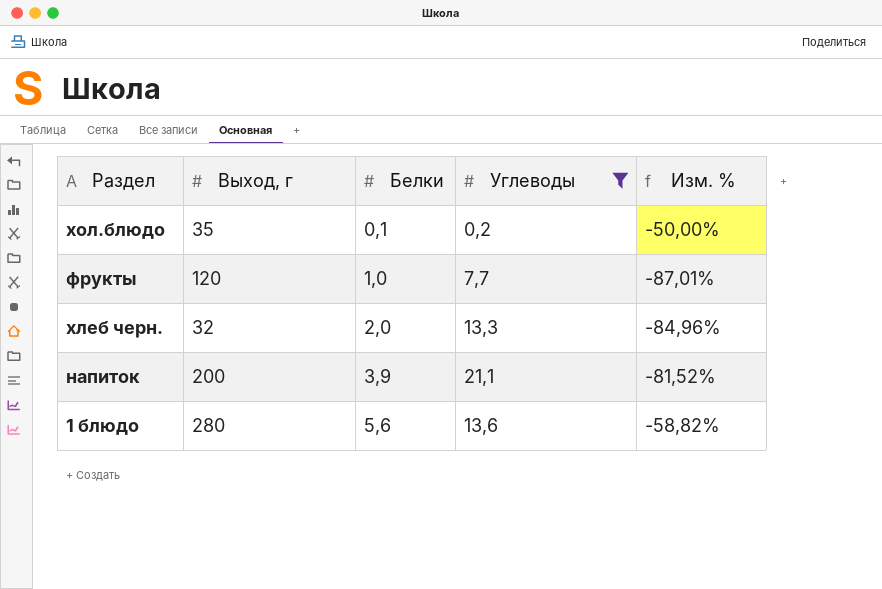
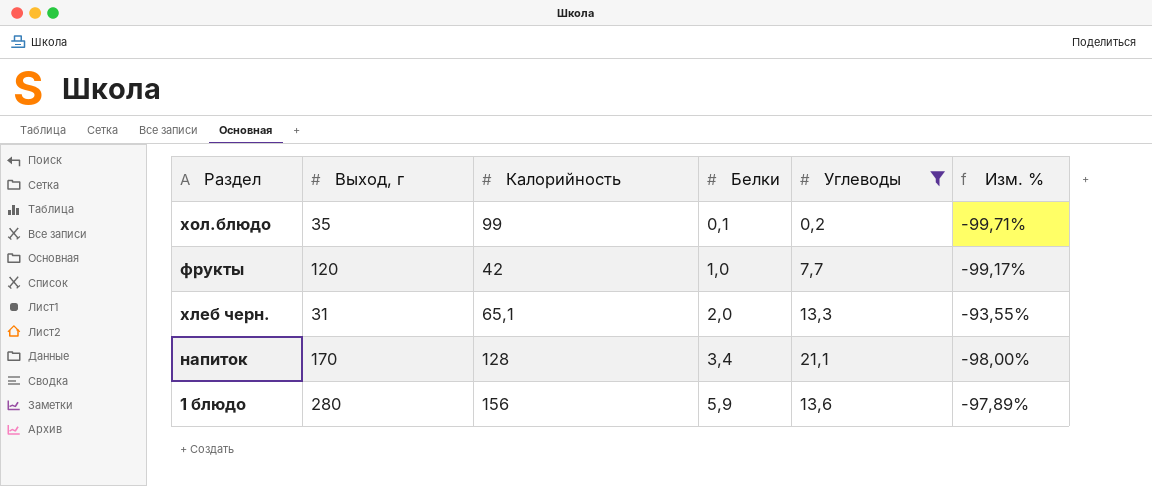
column Калорийность | position: none -> 3
column Изм. % | formula: ([Белки] - [Углеводы]) / [Углеводы] -> ([Белки] - [Выход, г]) / [Выход, г]
хлеб черн. | Выход, г: 32 -> 31
напиток | Выход, г: 200 -> 170
напиток | Белки: 3,9 -> 3,4
1 блюдо | Белки: 5,6 -> 5,9

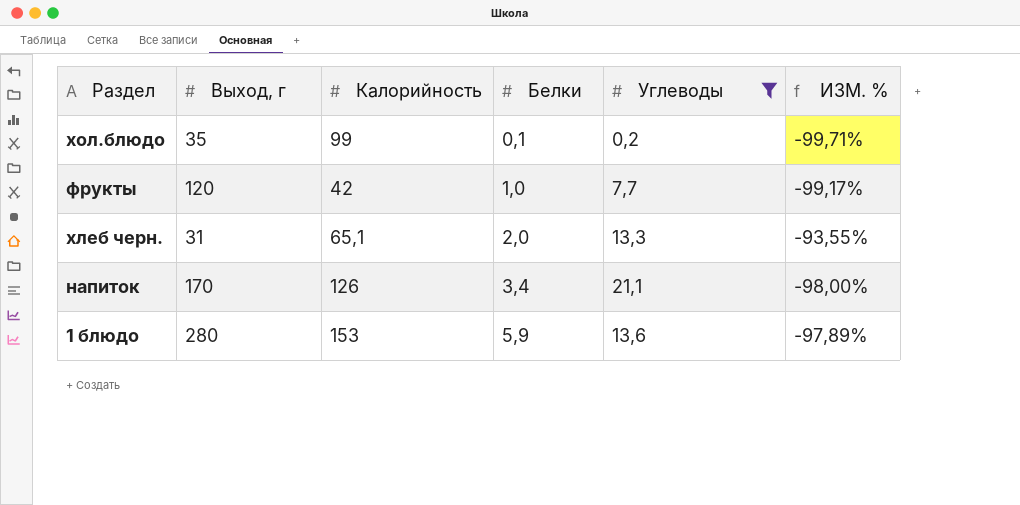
column name: Изм. % -> ИЗМ. %
напиток | Калорийность: 128 -> 126
1 блюдо | Калорийность: 156 -> 153

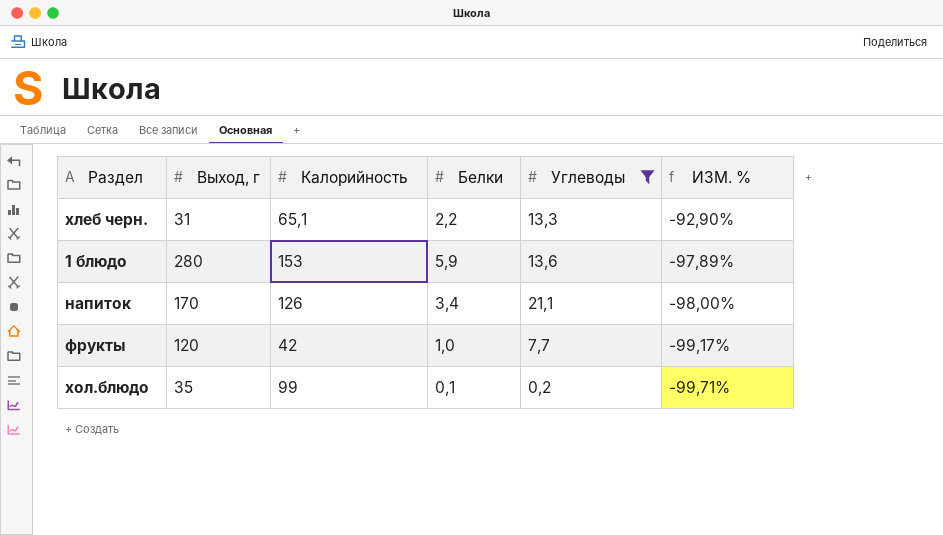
row order: Белки ascending -> ИЗМ. % descending
хлеб черн. | Белки: 2,0 -> 2,2
хлеб черн. | ИЗМ. %: -93,55% -> -92,90%

